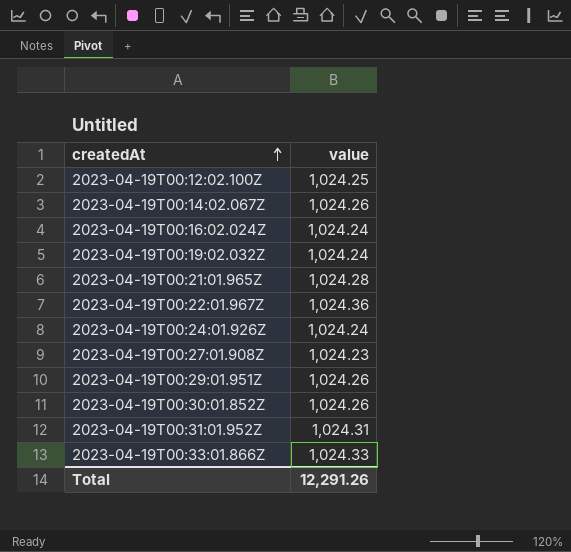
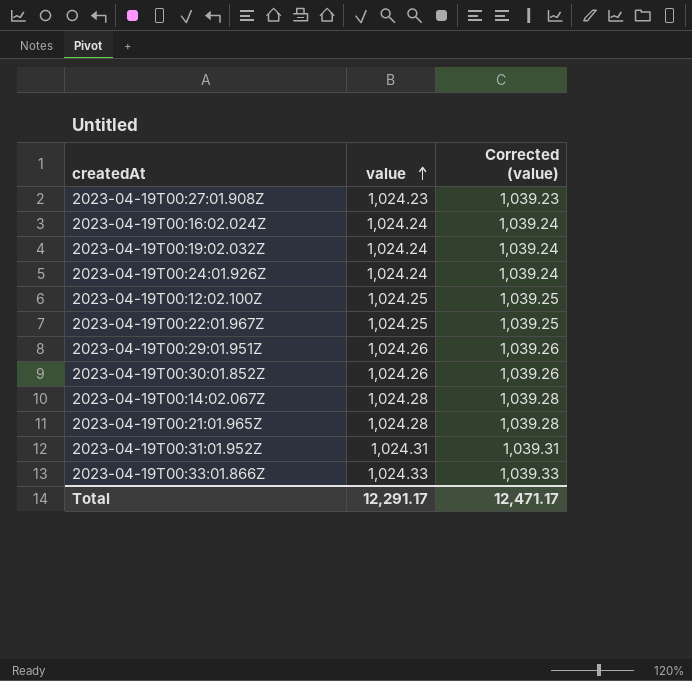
row order: createdAt ascending -> value ascending
column Corrected (value) | formula: none -> [value] + 15
2023-04-19T00:22:01.967Z | value: 1,024.36 -> 1,024.25
2023-04-19T00:14:02.067Z | value: 1,024.26 -> 1,024.28
Total | value: 12,291.26 -> 12,291.17

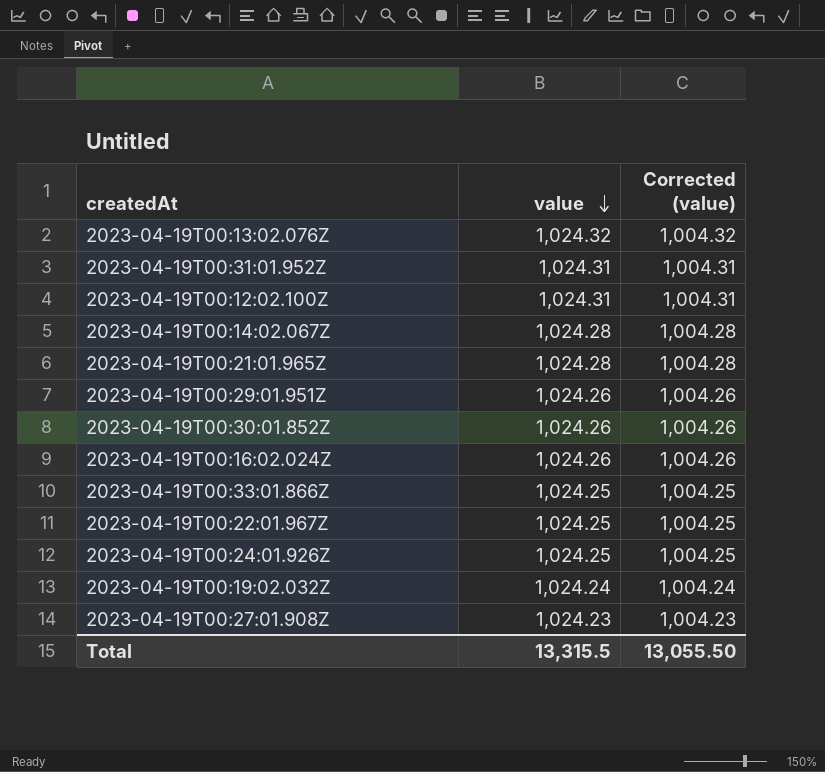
row order: value ascending -> value descending
column Corrected (value) | formula: [value] + 15 -> [value] - 20
row 2023-04-19T00:13:02.076Z: none -> 1,024.32 | 1,004.32
2023-04-19T00:12:02.100Z | value: 1,024.25 -> 1,024.31
2023-04-19T00:16:02.024Z | value: 1,024.24 -> 1,024.26
2023-04-19T00:33:01.866Z | value: 1,024.33 -> 1,024.25
2023-04-19T00:24:01.926Z | value: 1,024.24 -> 1,024.25
Total | value: 12,291.17 -> 13,315.5
Total | Corrected (value): 12,471.17 -> 13,055.50

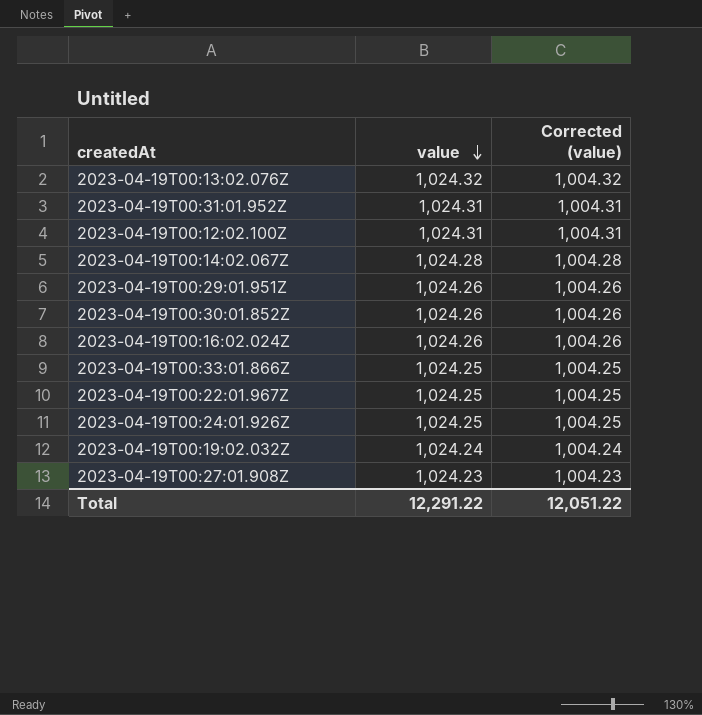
row 2023-04-19T00:21:01.965Z: 1,024.28 | 1,004.28 -> none
Total | value: 13,315.5 -> 12,291.22
Total | Corrected (value): 13,055.50 -> 12,051.22

